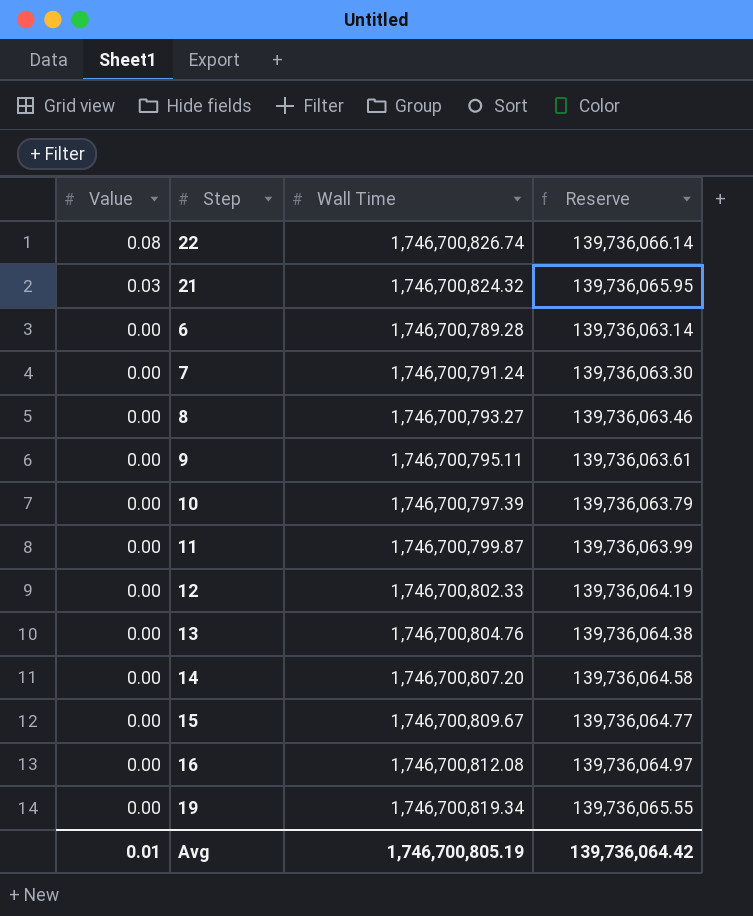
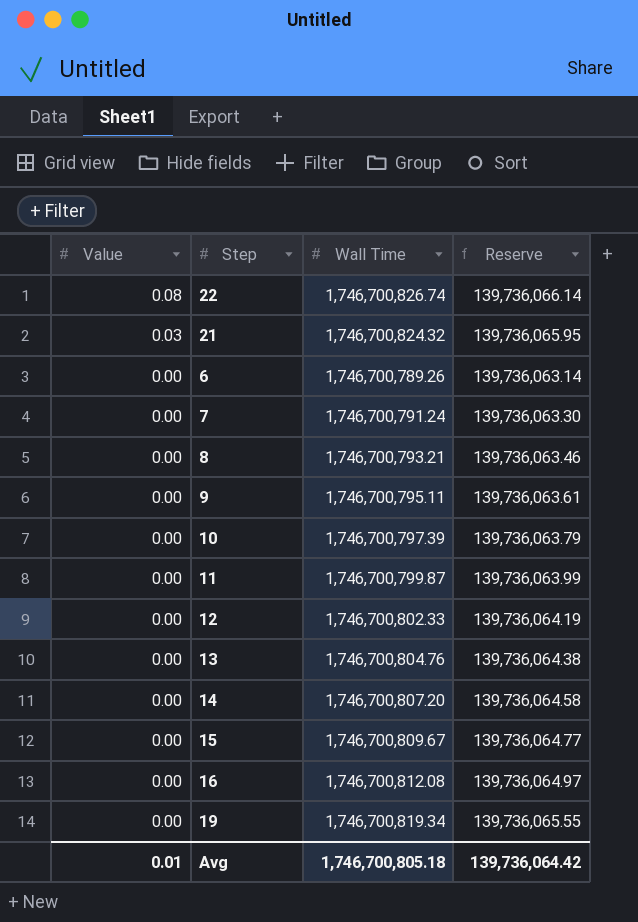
6 | Wall Time: 1,746,700,789.28 -> 1,746,700,789.26
8 | Wall Time: 1,746,700,793.27 -> 1,746,700,793.21
Avg | Wall Time: 1,746,700,805.19 -> 1,746,700,805.18

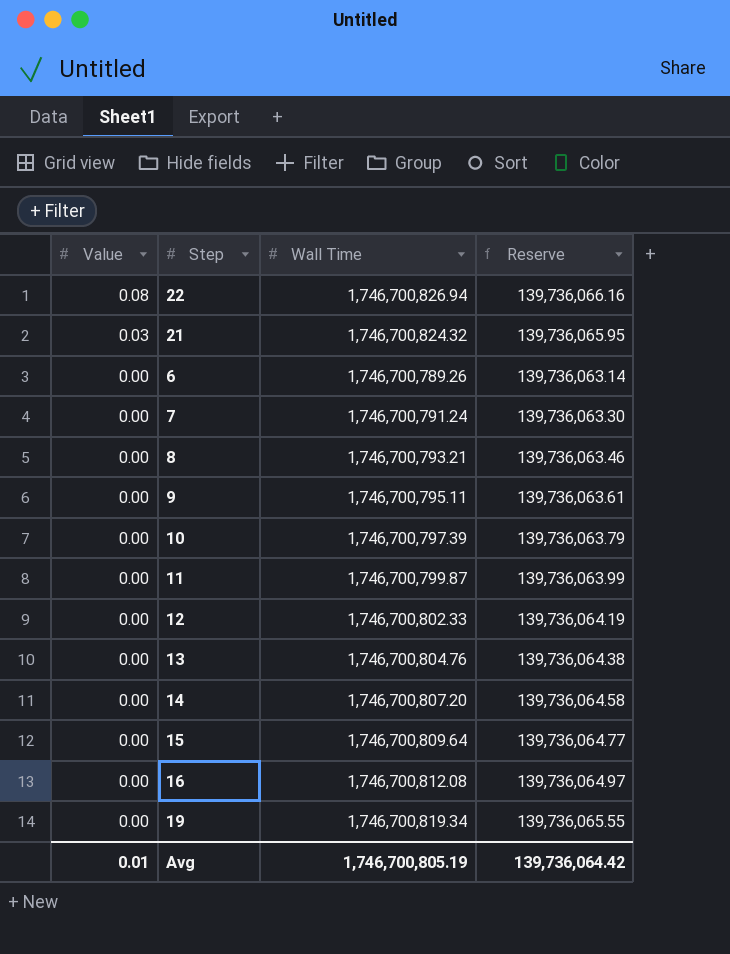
22 | Wall Time: 1,746,700,826.74 -> 1,746,700,826.94
22 | Reserve: 139,736,066.14 -> 139,736,066.16
15 | Wall Time: 1,746,700,809.67 -> 1,746,700,809.64
Avg | Wall Time: 1,746,700,805.18 -> 1,746,700,805.19

